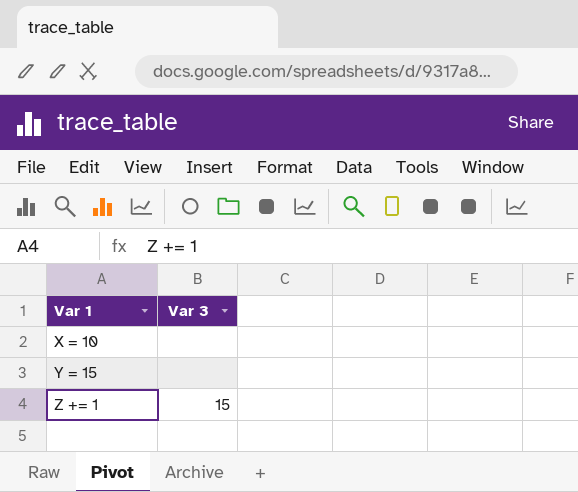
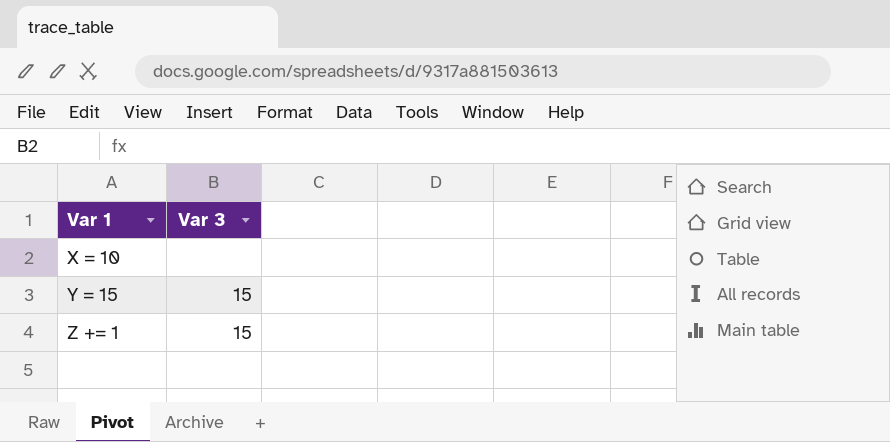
Y = 15 | Var 3: none -> 15

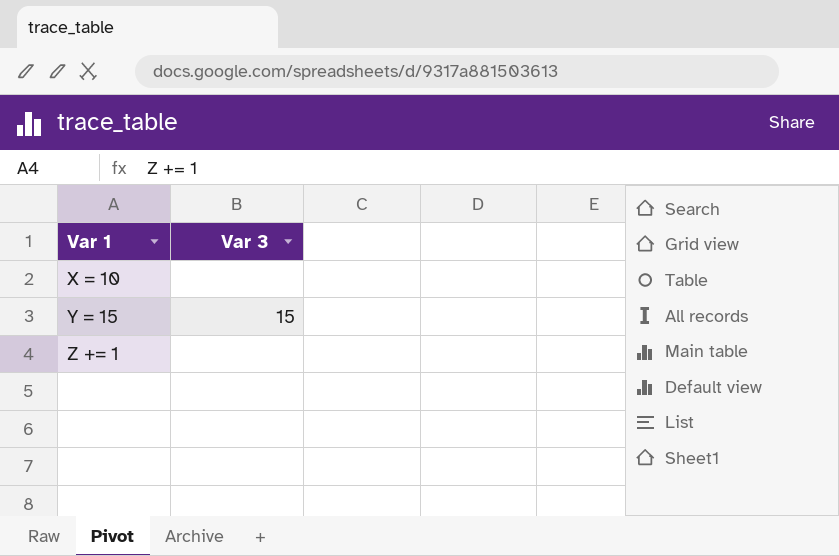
Z += 1 | Var 3: 15 -> none

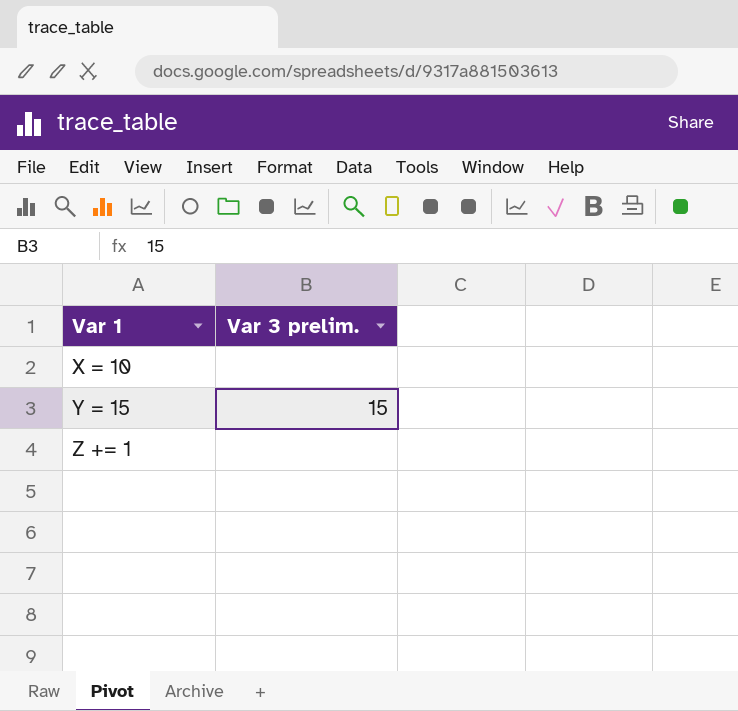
column name: Var 3 -> Var 3 prelim.

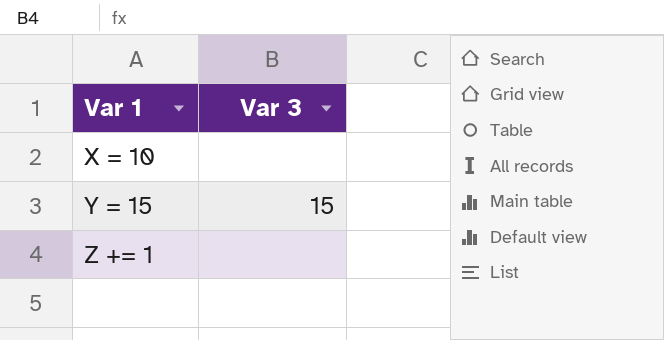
column name: Var 3 prelim. -> Var 3

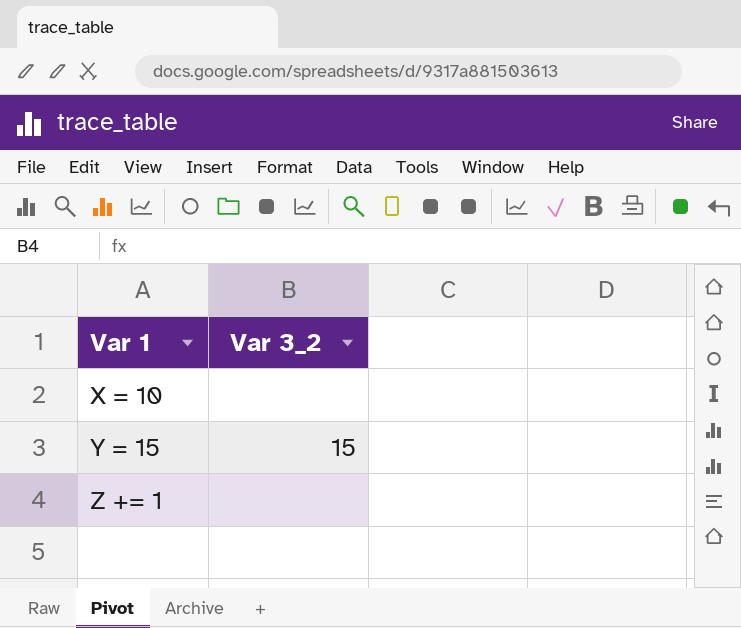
column name: Var 3 -> Var 3_2

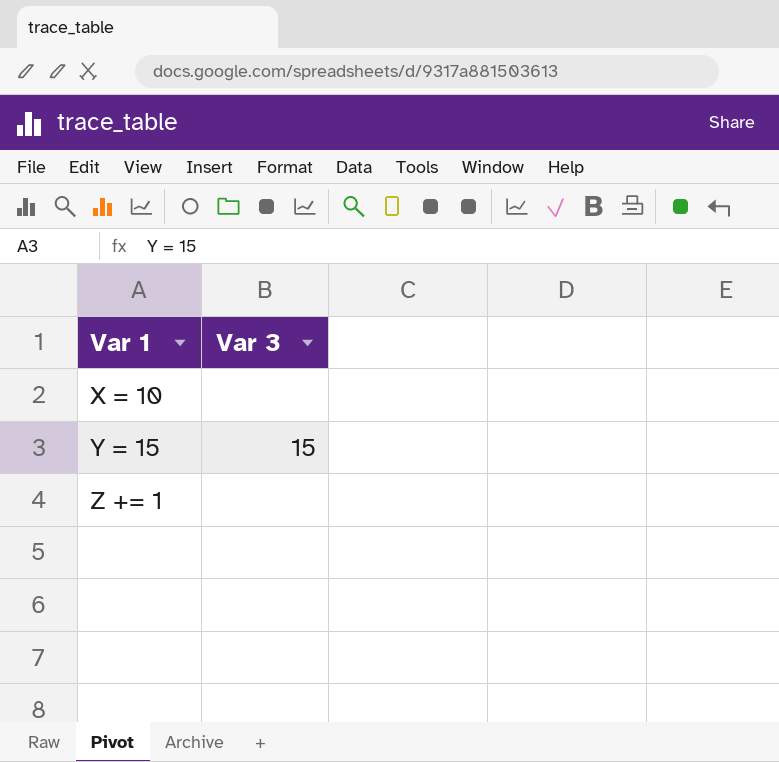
column name: Var 3_2 -> Var 3

